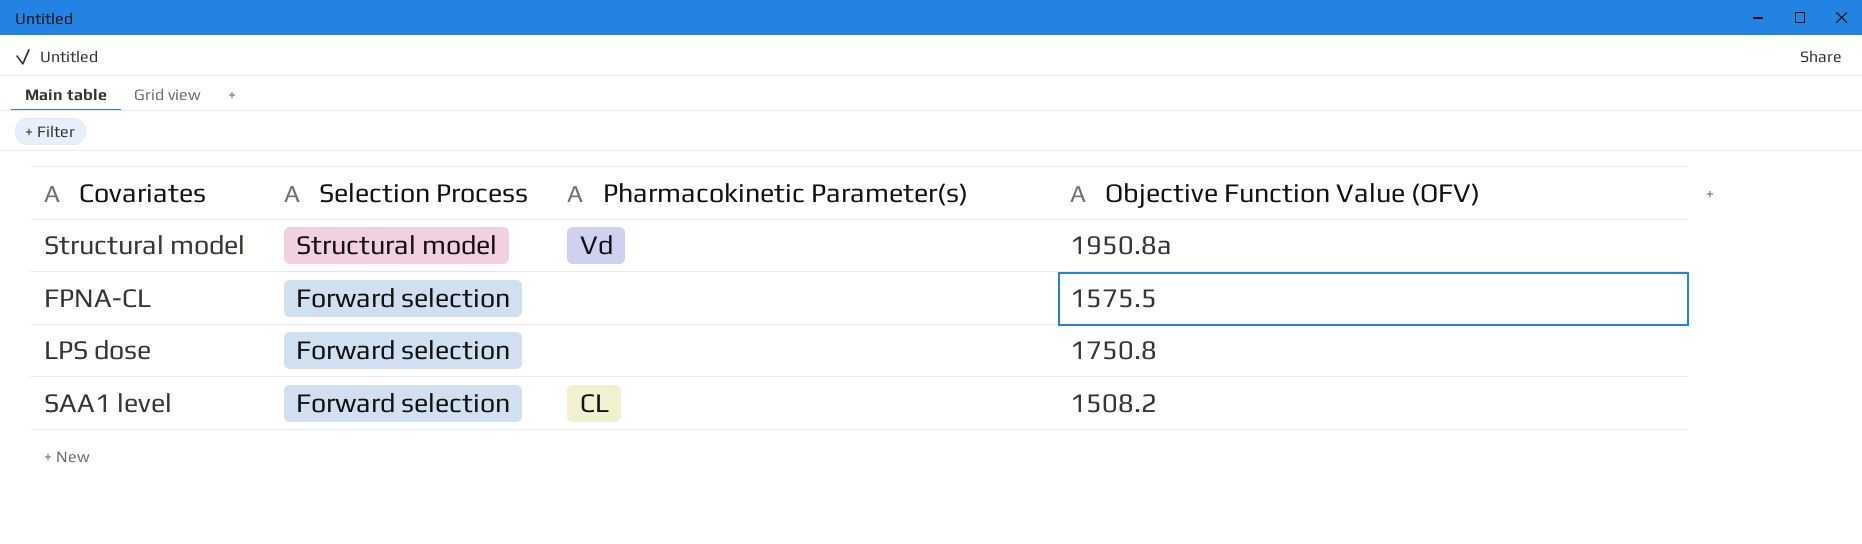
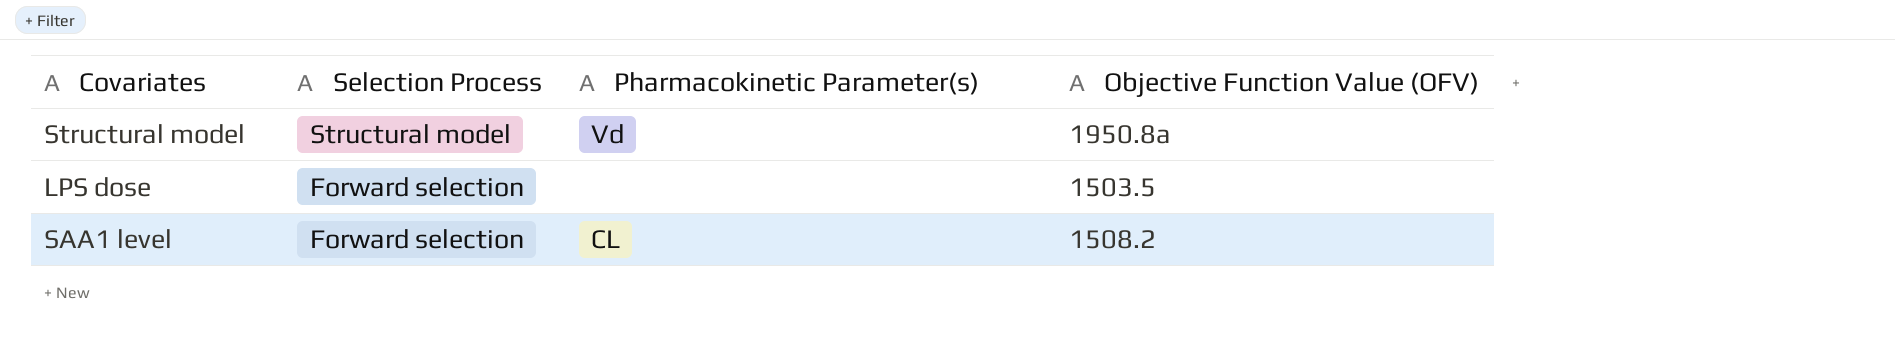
row FPNA-CL: Forward selection | none | 1575.5 -> none
LPS dose | Objective Function Value (OFV): 1750.8 -> 1503.5

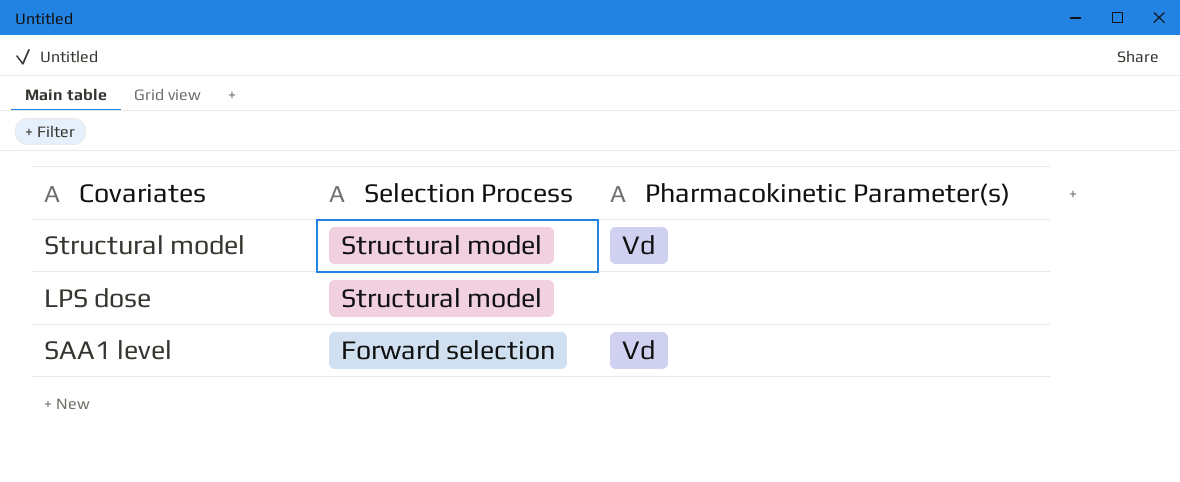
column Objective Function Value (OFV) | position: 4 -> none
LPS dose | Selection Process: Forward selection -> Structural model
SAA1 level | Pharmacokinetic Parameter(s): CL -> Vd

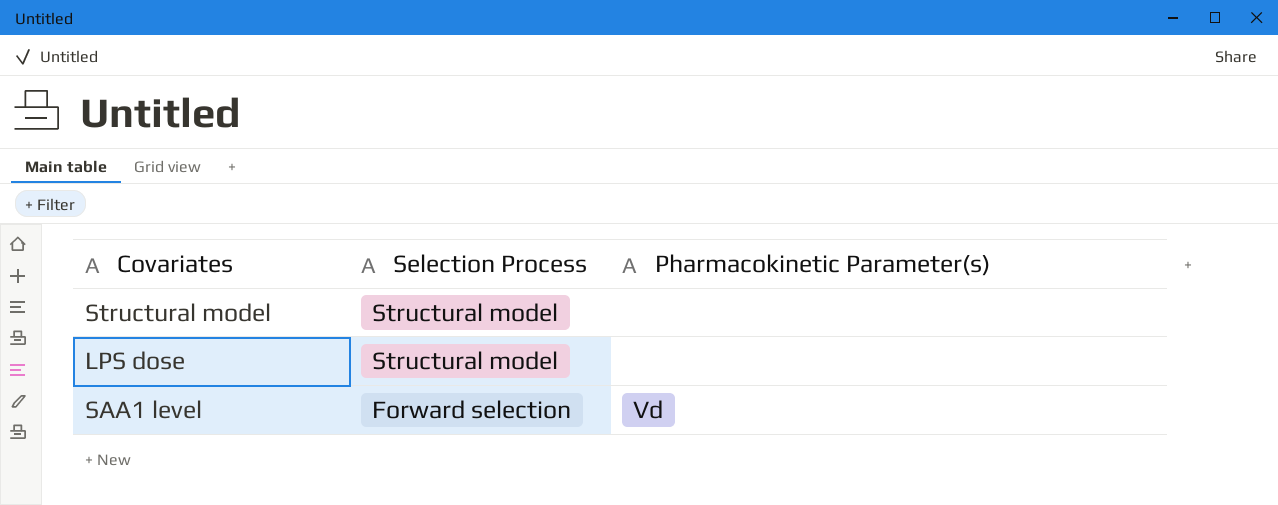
Structural model | Pharmacokinetic Parameter(s): Vd -> none

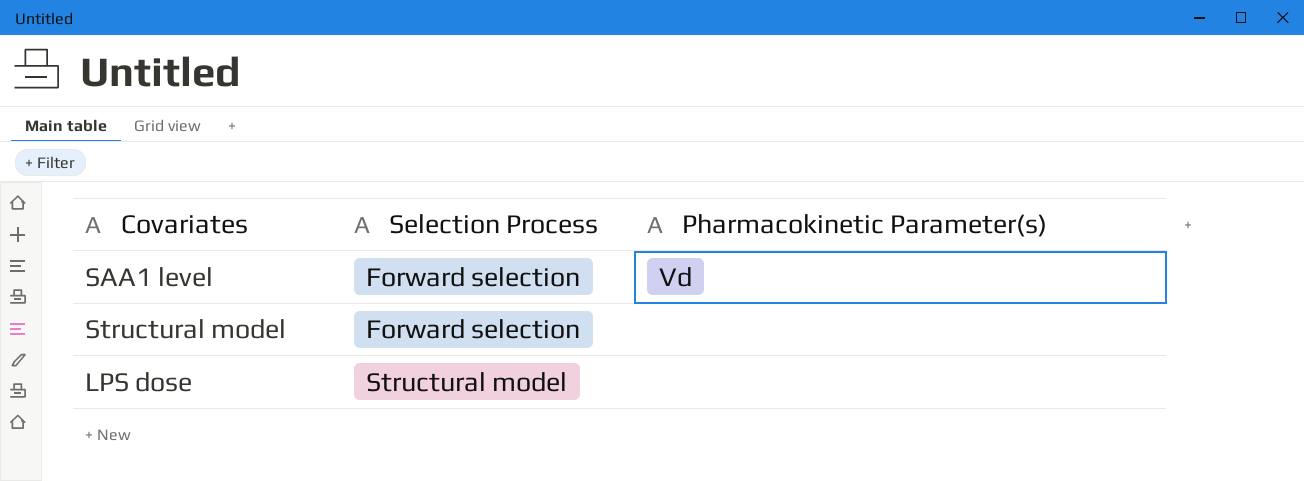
row order: Selection Process descending -> Selection Process ascending
Structural model | Selection Process: Structural model -> Forward selection

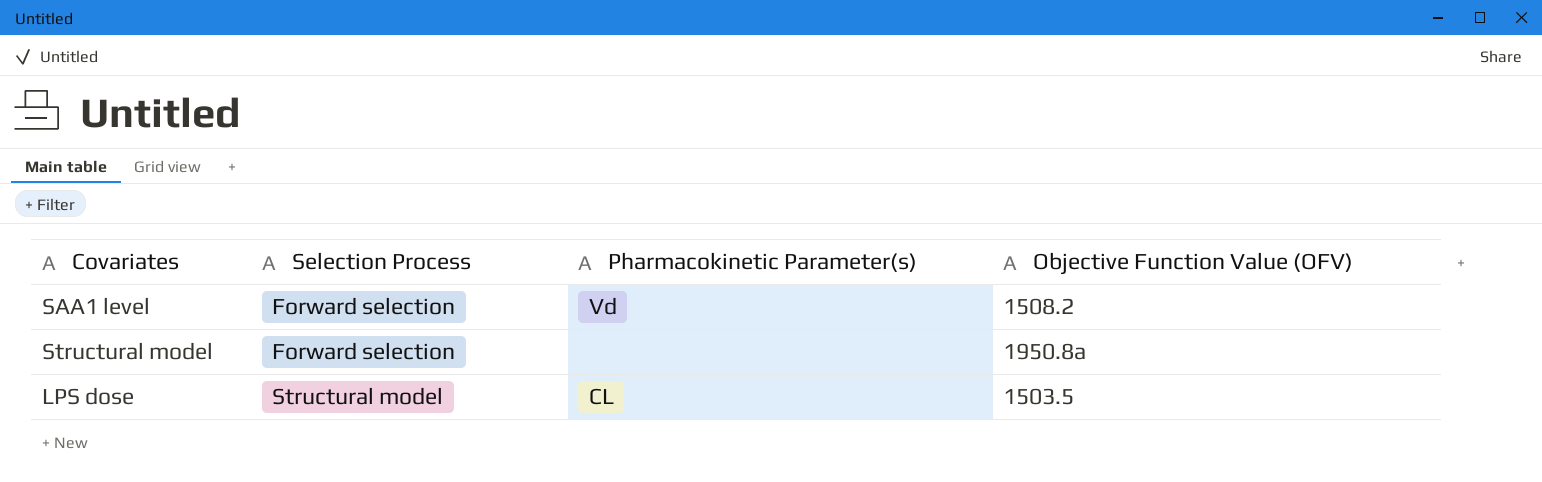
column Objective Function Value (OFV) | position: none -> 4
LPS dose | Pharmacokinetic Parameter(s): none -> CL

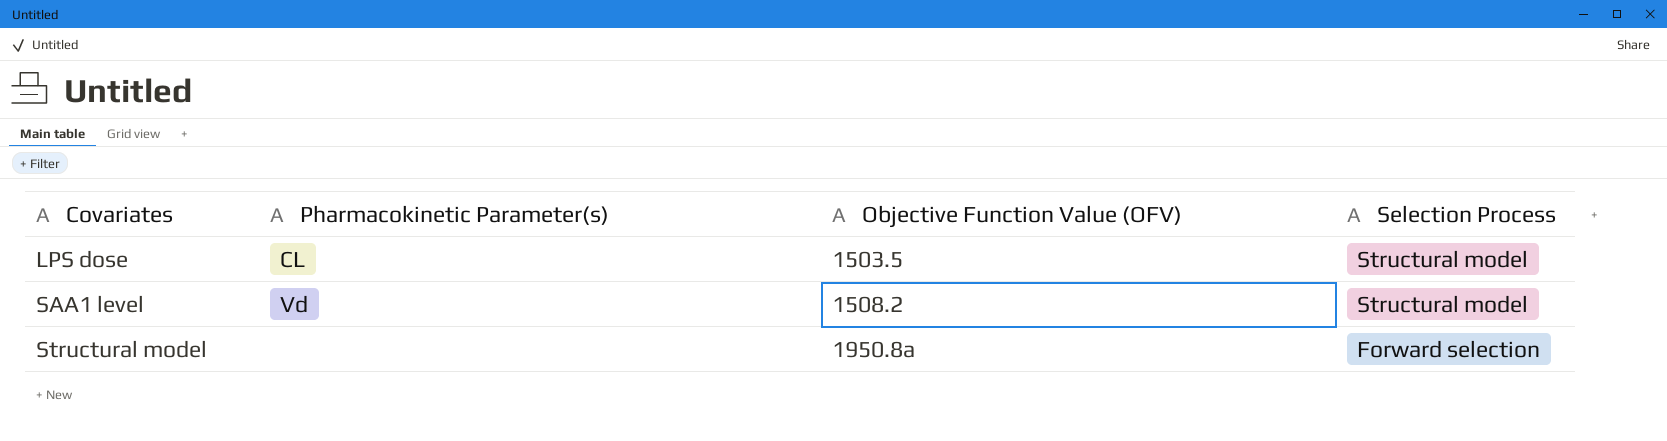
row order: Selection Process ascending -> Covariates ascending
column Selection Process | position: 2 -> 4
SAA1 level | Selection Process: Forward selection -> Structural model

